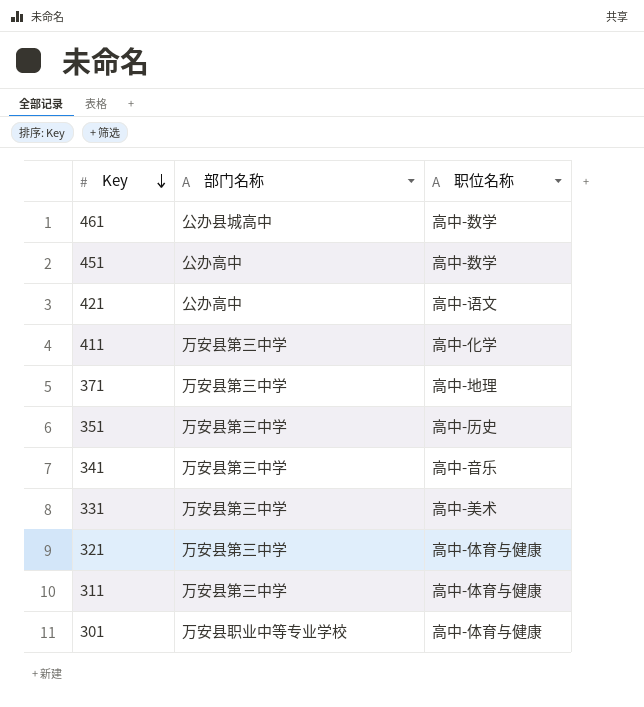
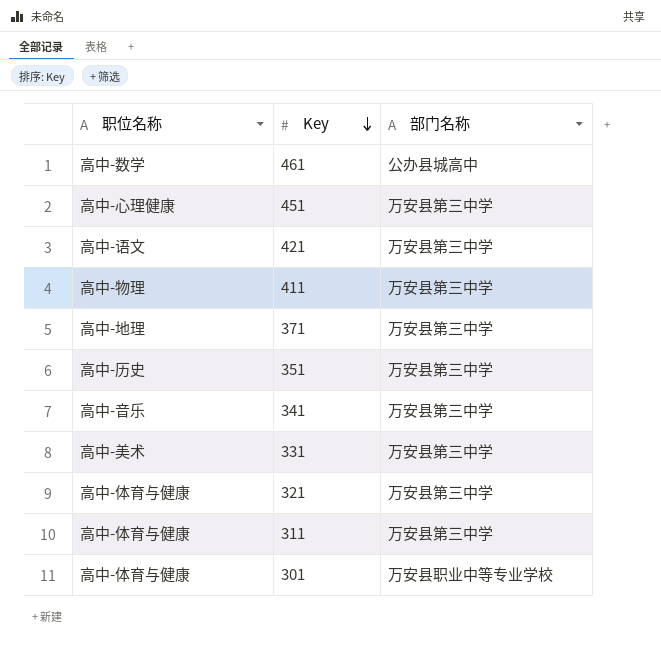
column 职位名称 | position: 3 -> 1
451 | 职位名称: 高中-数学 -> 高中-心理健康
451 | 部门名称: 公办高中 -> 万安县第三中学
421 | 部门名称: 公办高中 -> 万安县第三中学
411 | 职位名称: 高中-化学 -> 高中-物理

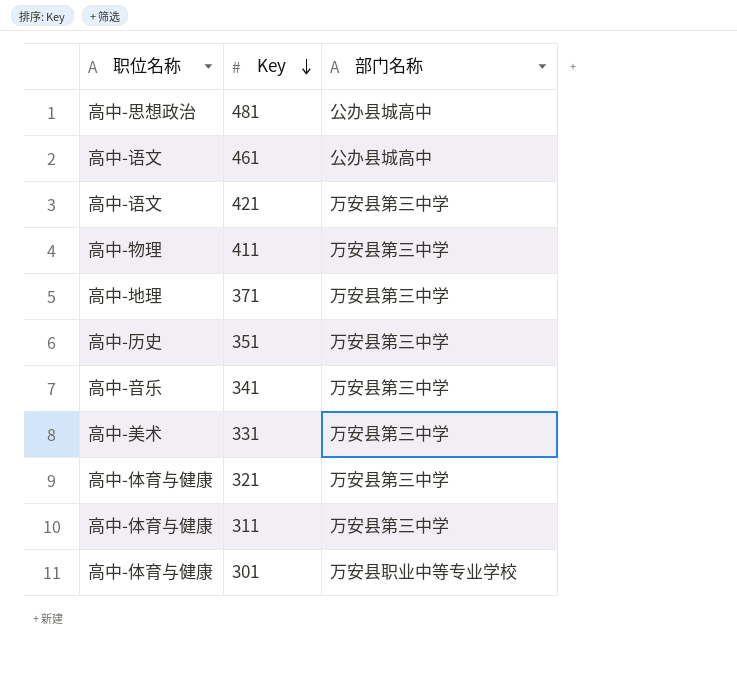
row 451: 高中-心理健康 | 万安县第三中学 -> none
row 481: none -> 高中-思想政治 | 公办县城高中
461 | 职位名称: 高中-数学 -> 高中-语文

